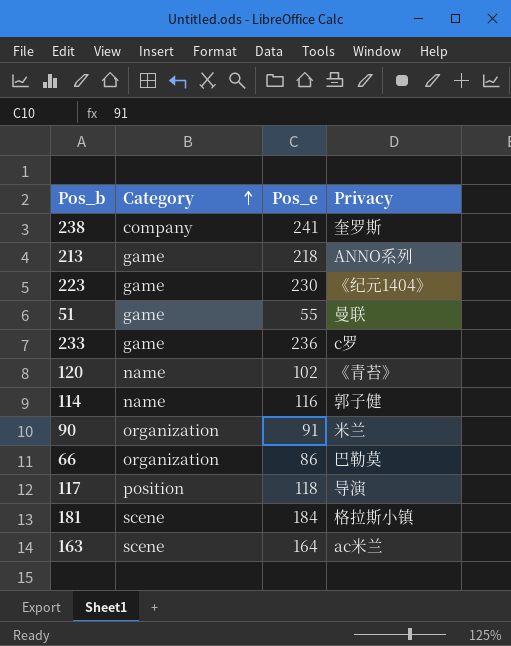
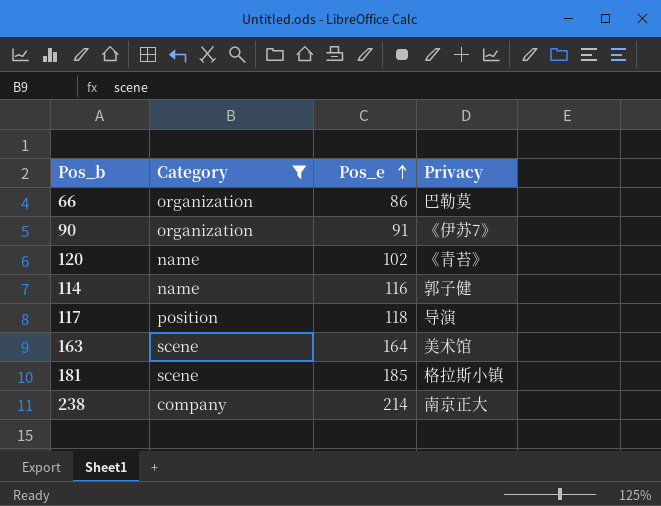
filter: none -> Category != game
row order: Category ascending -> Pos_e ascending
90 | Privacy: 米兰 -> 《伊苏7》
163 | Privacy: ac米兰 -> 美术馆
181 | Pos_e: 184 -> 185
238 | Pos_e: 241 -> 214
238 | Privacy: 奎罗斯 -> 南京正大

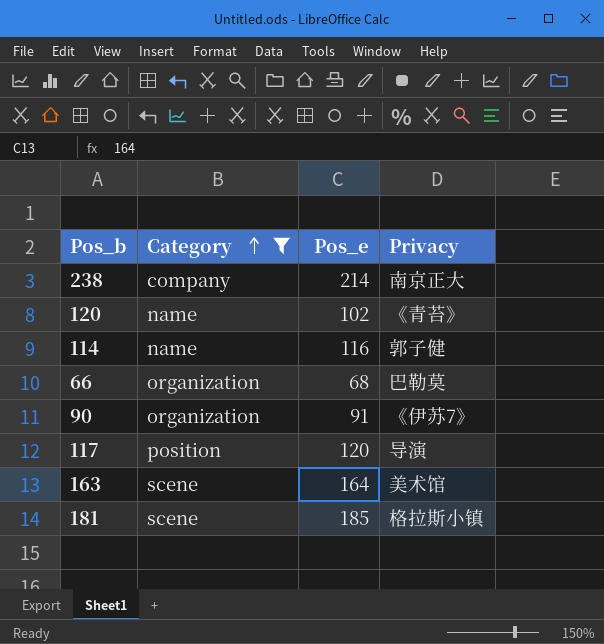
row order: Pos_e ascending -> Category ascending
66 | Pos_e: 86 -> 68
117 | Pos_e: 118 -> 120

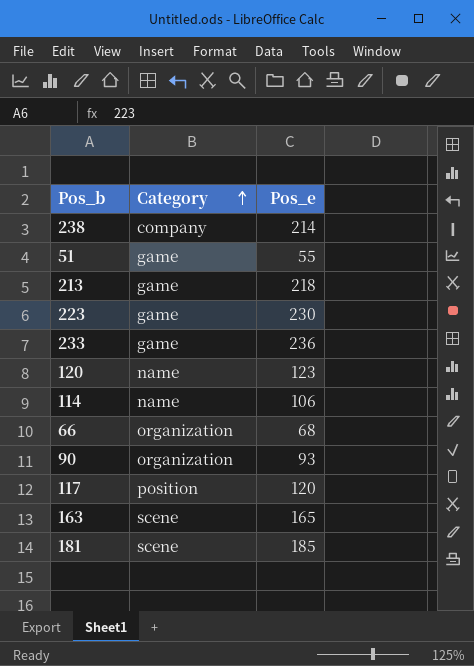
filter: Category != game -> none
column Privacy | position: 4 -> none
120 | Pos_e: 102 -> 123
114 | Pos_e: 116 -> 106
90 | Pos_e: 91 -> 93
163 | Pos_e: 164 -> 165

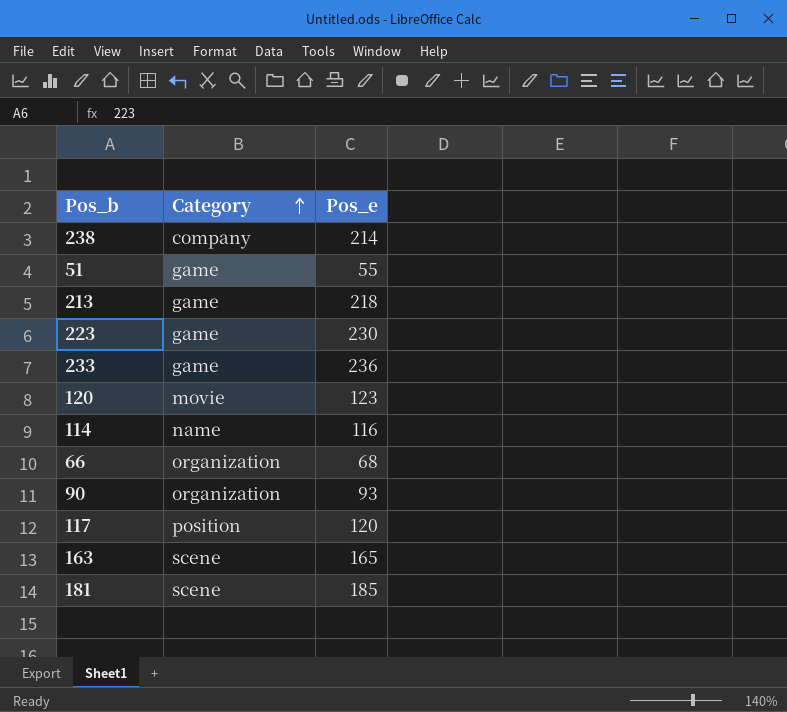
120 | Category: name -> movie
114 | Pos_e: 106 -> 116

